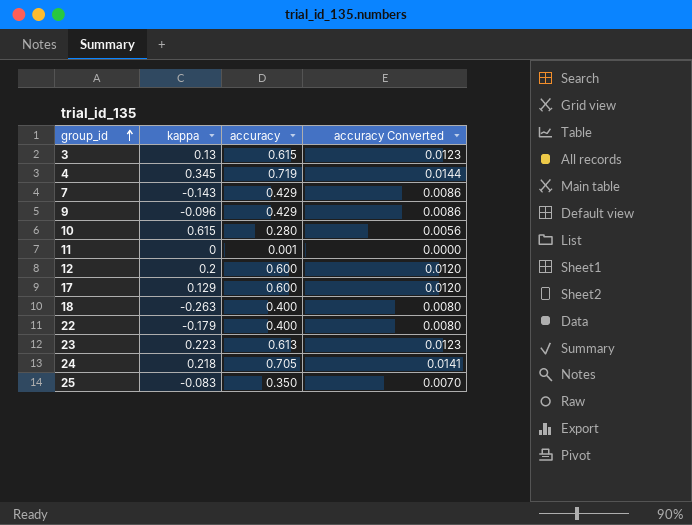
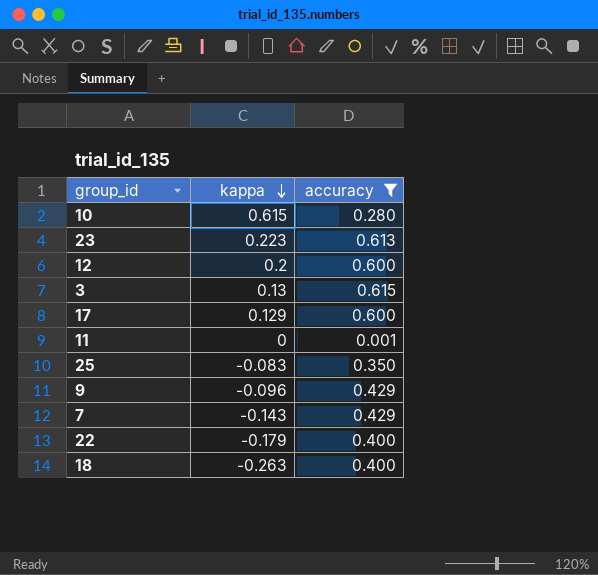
filter: none -> accuracy <= 0.615
row order: group_id ascending -> kappa descending
column accuracy Converted | formula: [accuracy] * 0.02 -> none

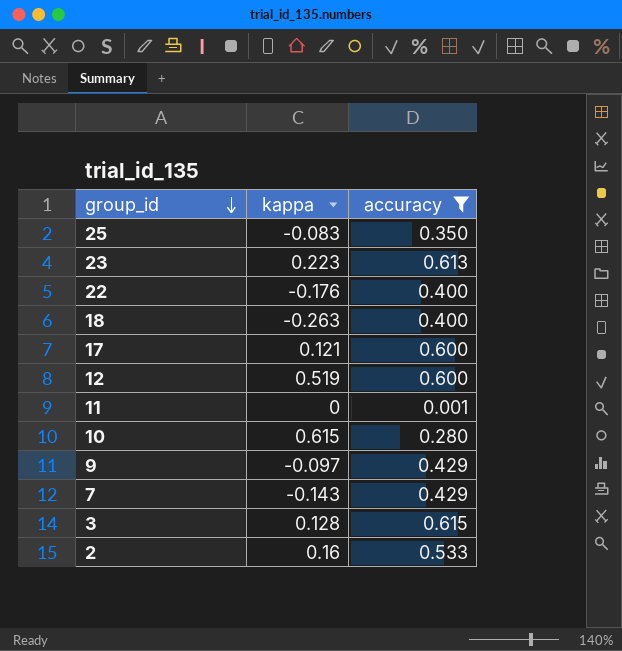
row order: kappa descending -> group_id descending
22 | kappa: -0.179 -> -0.176
17 | kappa: 0.129 -> 0.121
12 | kappa: 0.2 -> 0.519
9 | kappa: -0.096 -> -0.097
3 | kappa: 0.13 -> 0.128
row 2: none -> 0.16 | 0.533

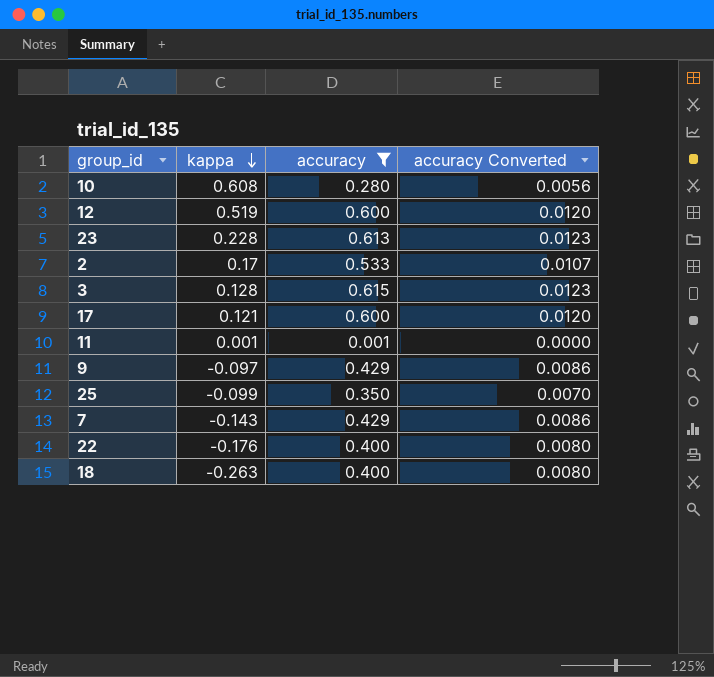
row order: group_id descending -> kappa descending
column accuracy Converted | formula: none -> [accuracy] * 0.02
10 | kappa: 0.615 -> 0.608
23 | kappa: 0.223 -> 0.228
2 | kappa: 0.16 -> 0.17
11 | kappa: 0 -> 0.001
25 | kappa: -0.083 -> -0.099

